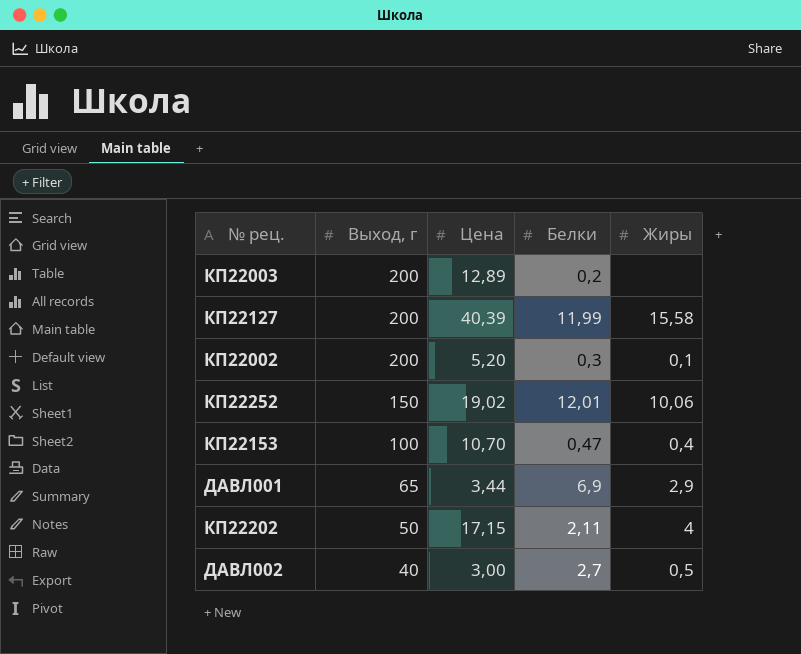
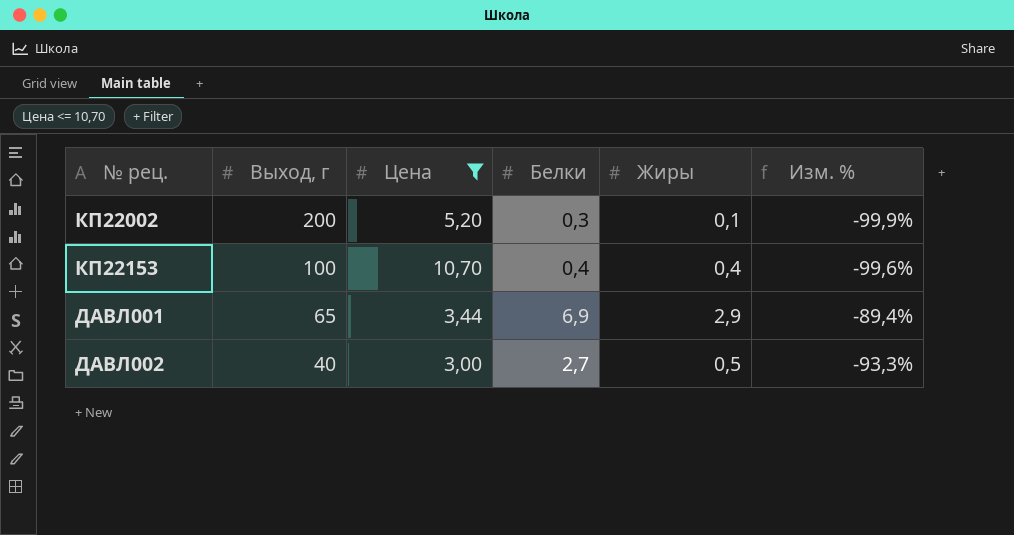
filter: none -> Цена <= 10,70
column Изм. % | formula: none -> ([Белки] - [Выход, г]) / [Выход, г]
КП22153 | Белки: 0,47 -> 0,4

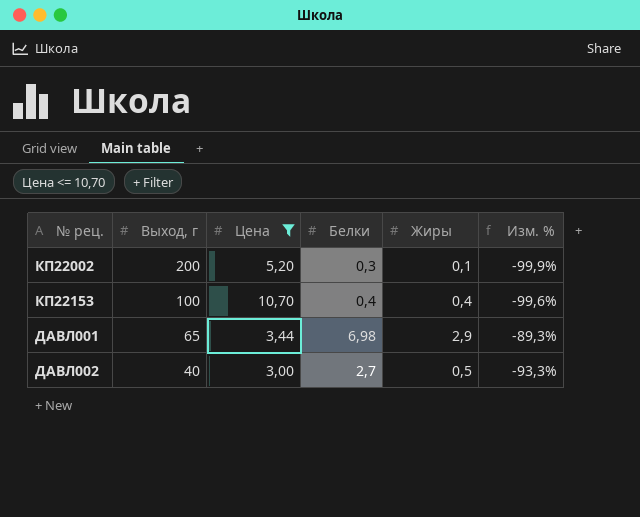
ДАВЛ001 | Белки: 6,9 -> 6,98
ДАВЛ001 | Изм. %: -89,4% -> -89,3%

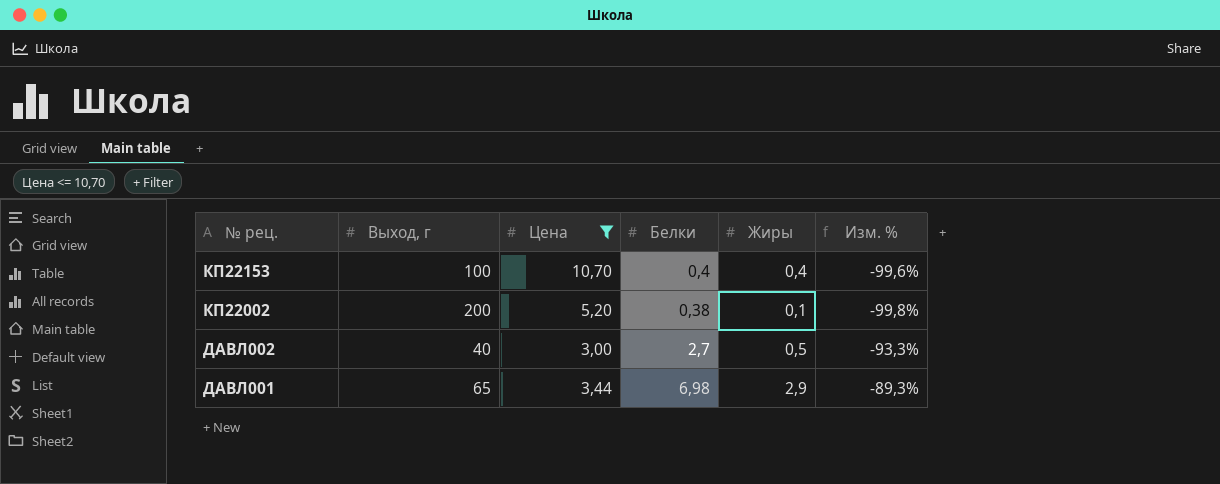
row order: Выход, г descending -> № рец. descending
КП22002 | Белки: 0,3 -> 0,38
КП22002 | Изм. %: -99,9% -> -99,8%

